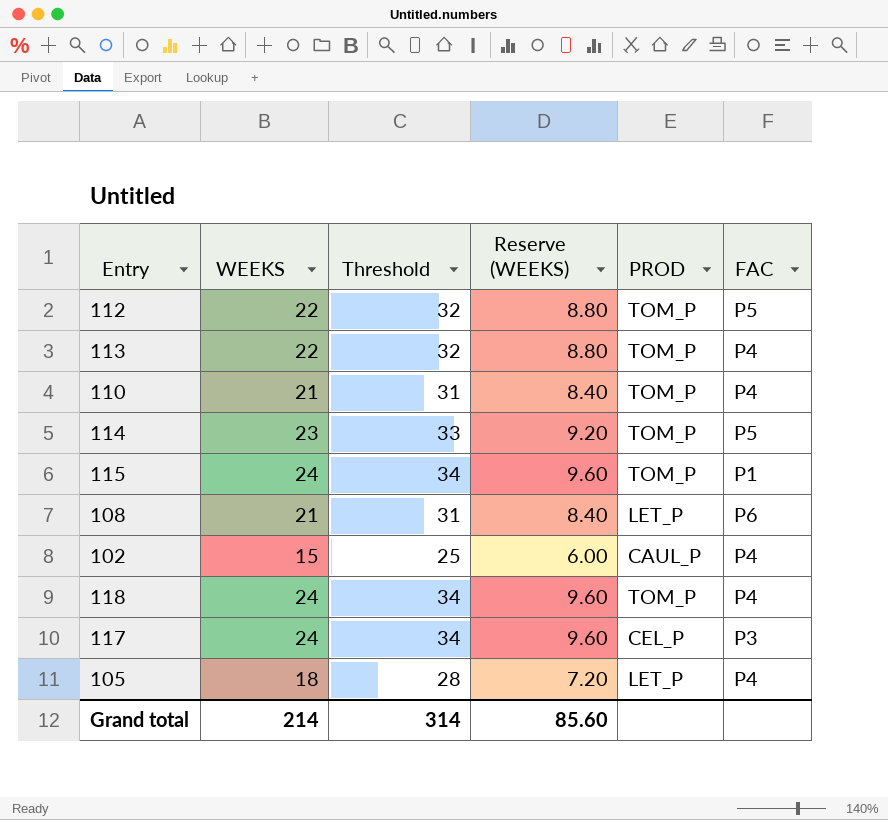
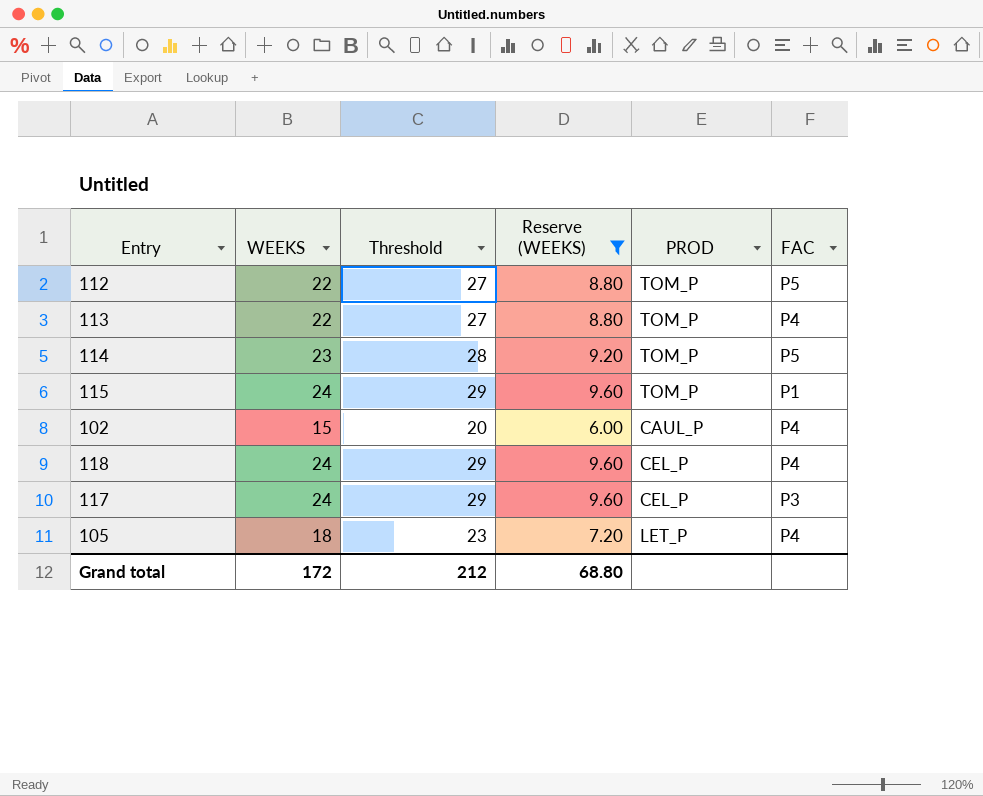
filter: none -> Reserve (WEEKS) != 8.40
column Threshold | formula: [WEEKS] + 10 -> [WEEKS] + 5
118 | PROD: TOM_P -> CEL_P
Grand total | WEEKS: 214 -> 172
Grand total | Threshold: 314 -> 212
Grand total | Reserve (WEEKS): 85.60 -> 68.80

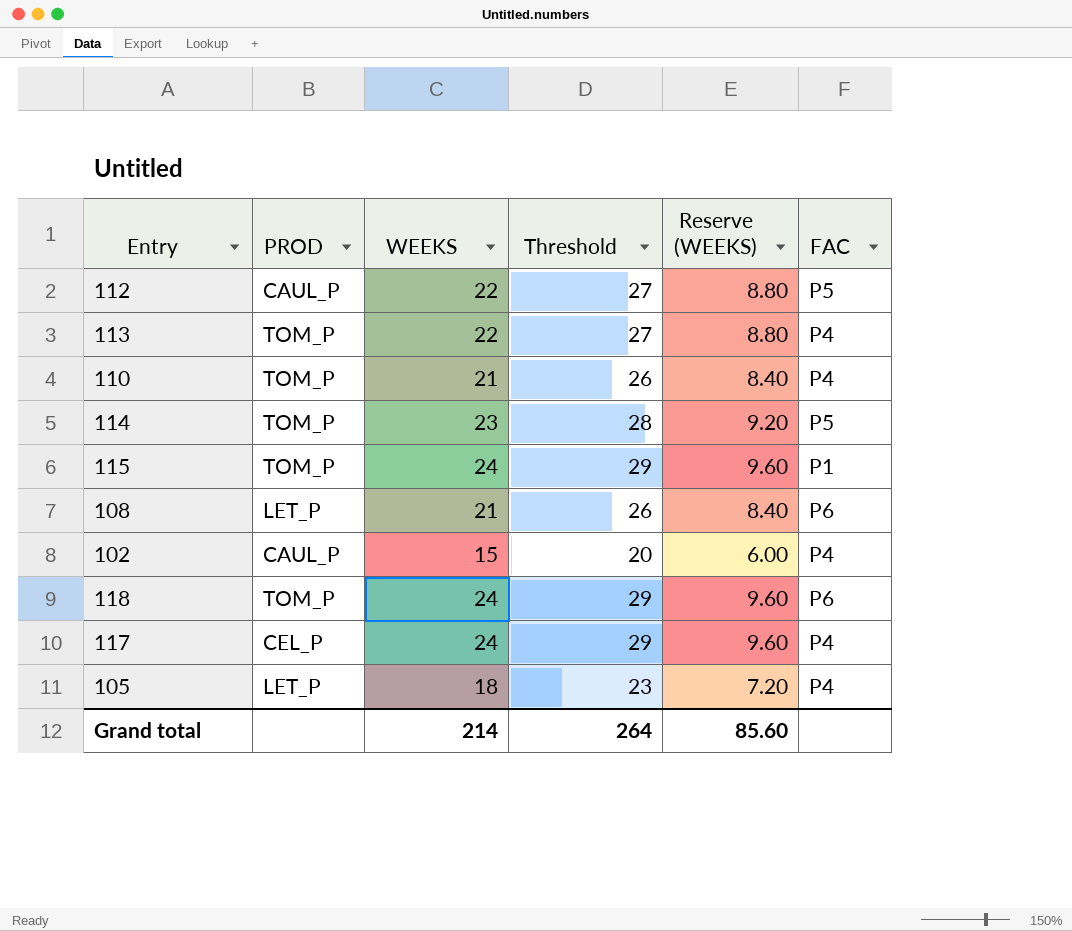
filter: Reserve (WEEKS) != 8.40 -> none
column PROD | position: 5 -> 2
112 | PROD: TOM_P -> CAUL_P
118 | PROD: CEL_P -> TOM_P
118 | FAC: P4 -> P6
117 | FAC: P3 -> P4
Grand total | WEEKS: 172 -> 214
Grand total | Threshold: 212 -> 264
Grand total | Reserve (WEEKS): 68.80 -> 85.60

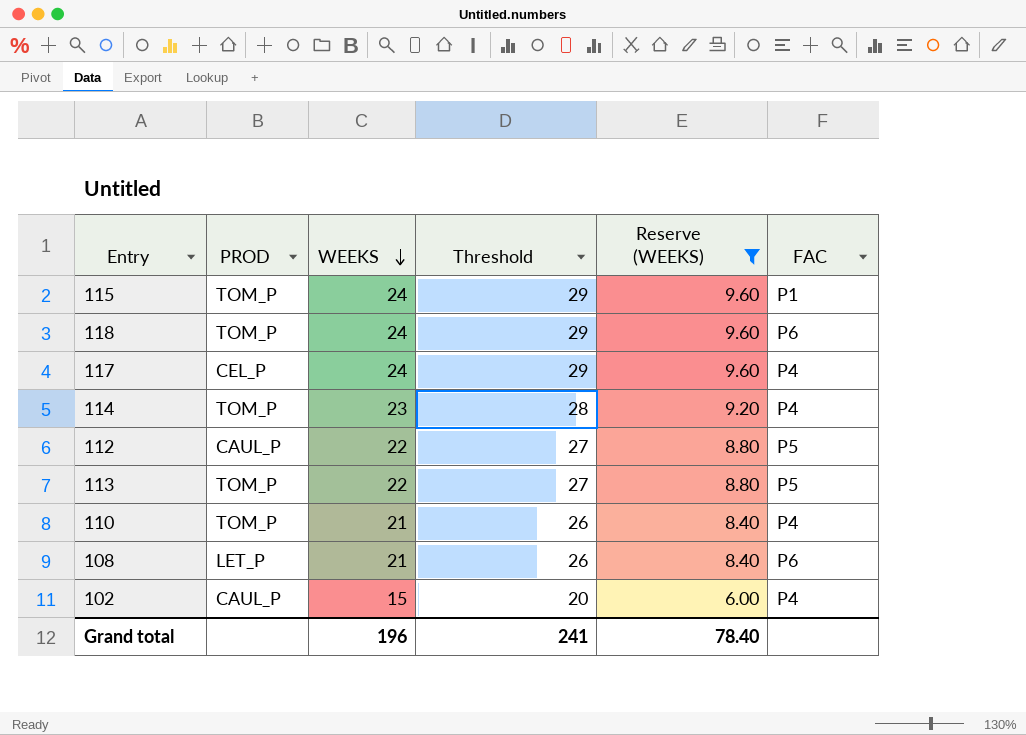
filter: none -> Reserve (WEEKS) != 7.20
row order: none -> WEEKS descending
114 | FAC: P5 -> P4
113 | FAC: P4 -> P5
Grand total | WEEKS: 214 -> 196
Grand total | Threshold: 264 -> 241
Grand total | Reserve (WEEKS): 85.60 -> 78.40

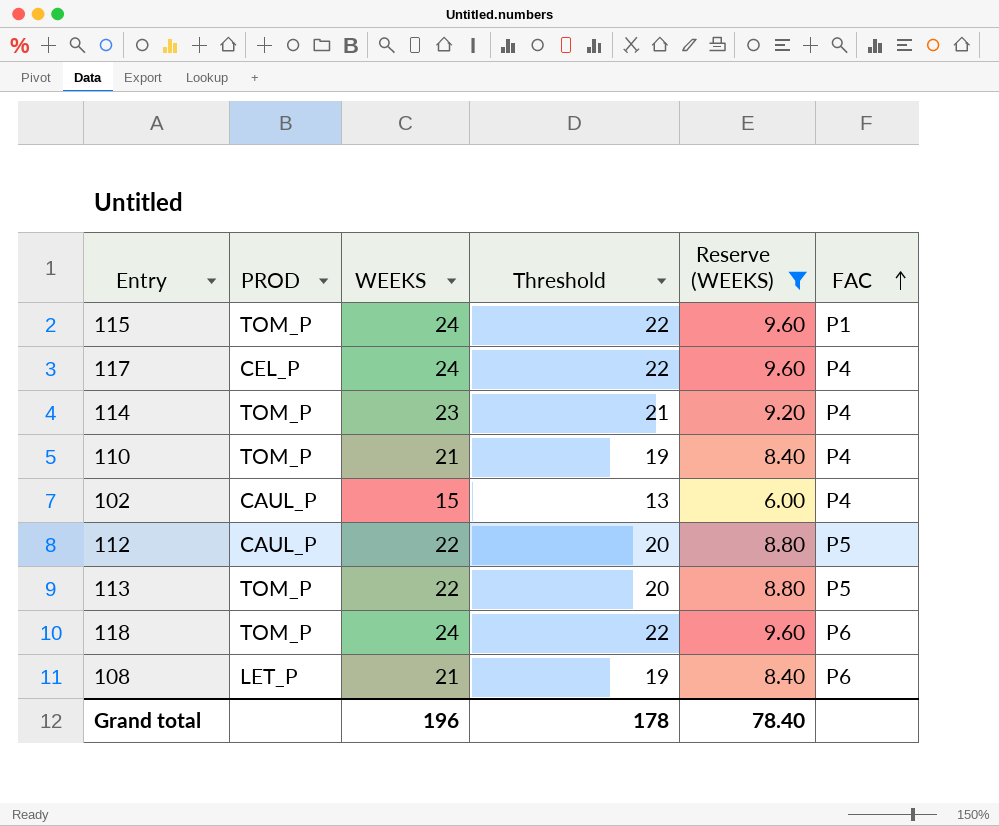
row order: WEEKS descending -> FAC ascending
column Threshold | formula: [WEEKS] + 5 -> [WEEKS] - 2
Grand total | Threshold: 241 -> 178

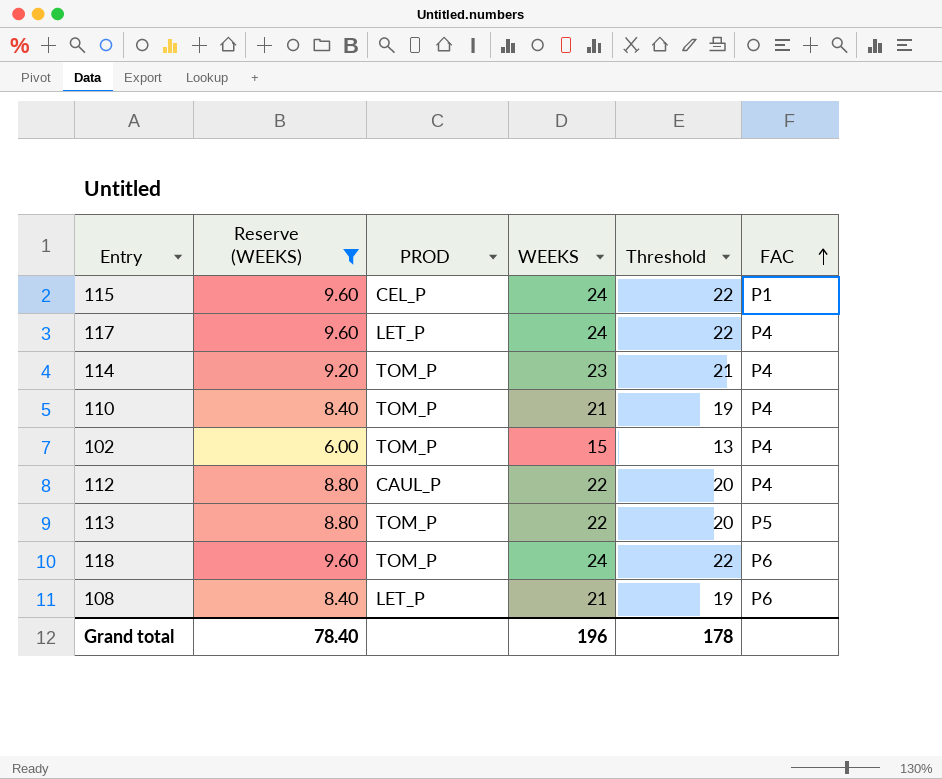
column Reserve (WEEKS) | position: 5 -> 2
115 | PROD: TOM_P -> CEL_P
117 | PROD: CEL_P -> LET_P
102 | PROD: CAUL_P -> TOM_P
112 | FAC: P5 -> P4

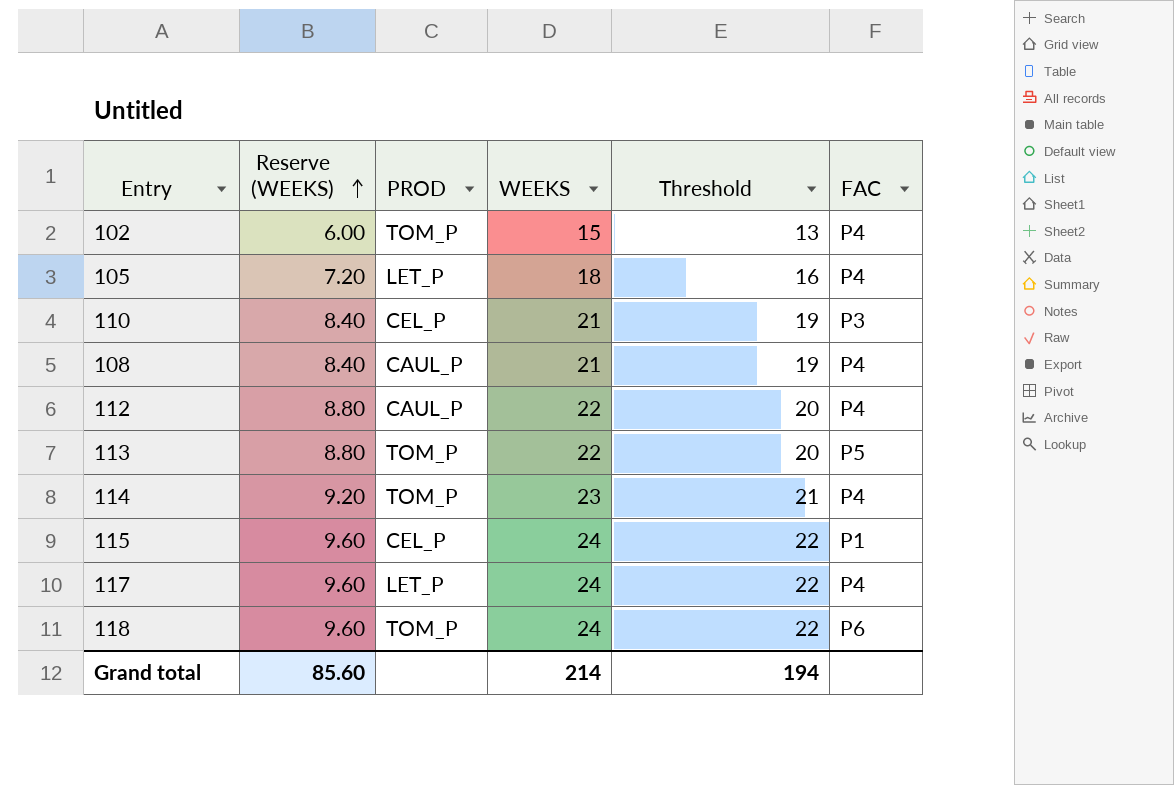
filter: Reserve (WEEKS) != 7.20 -> none
row order: FAC ascending -> Reserve (WEEKS) ascending
110 | PROD: TOM_P -> CEL_P
110 | FAC: P4 -> P3
108 | PROD: LET_P -> CAUL_P
108 | FAC: P6 -> P4
Grand total | Reserve (WEEKS): 78.40 -> 85.60
Grand total | WEEKS: 196 -> 214
Grand total | Threshold: 178 -> 194

